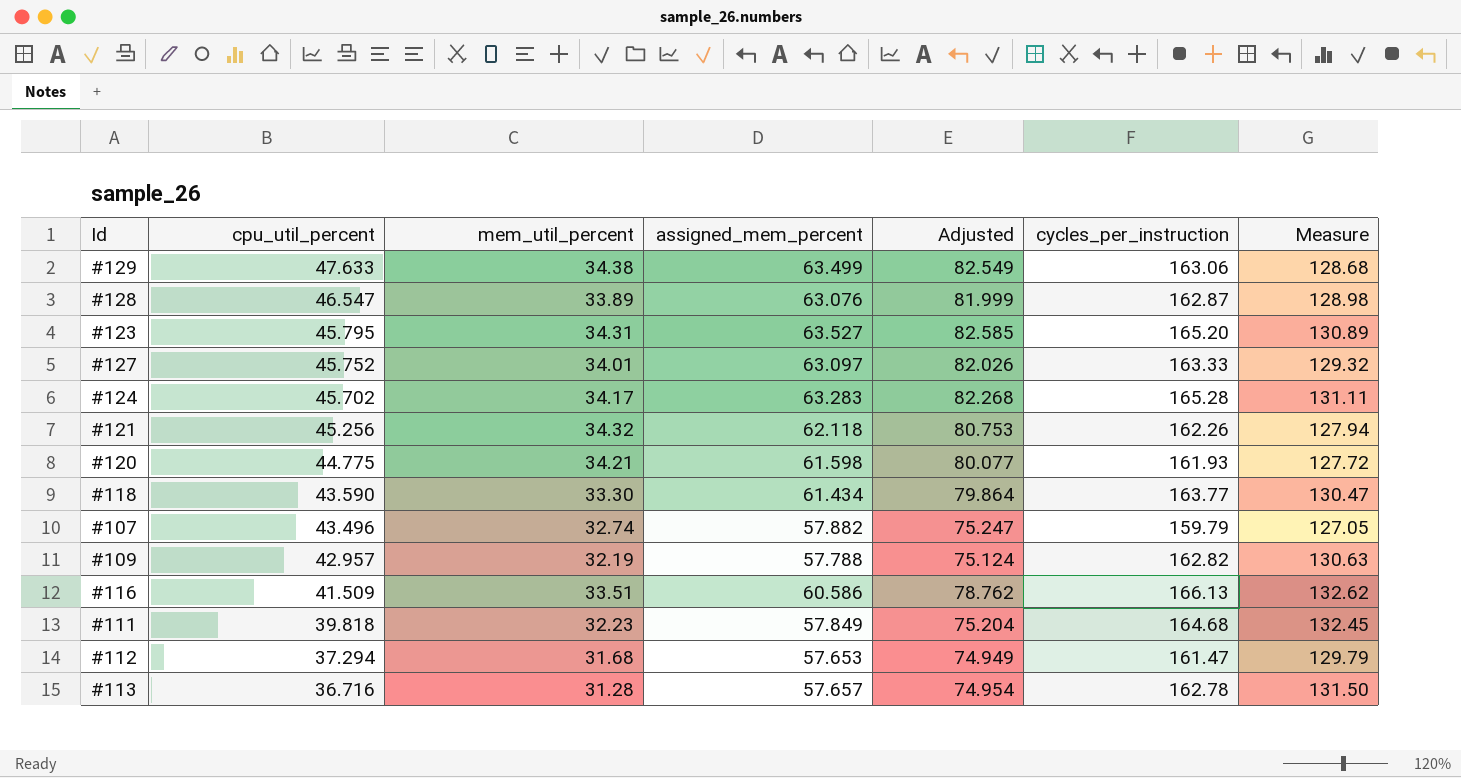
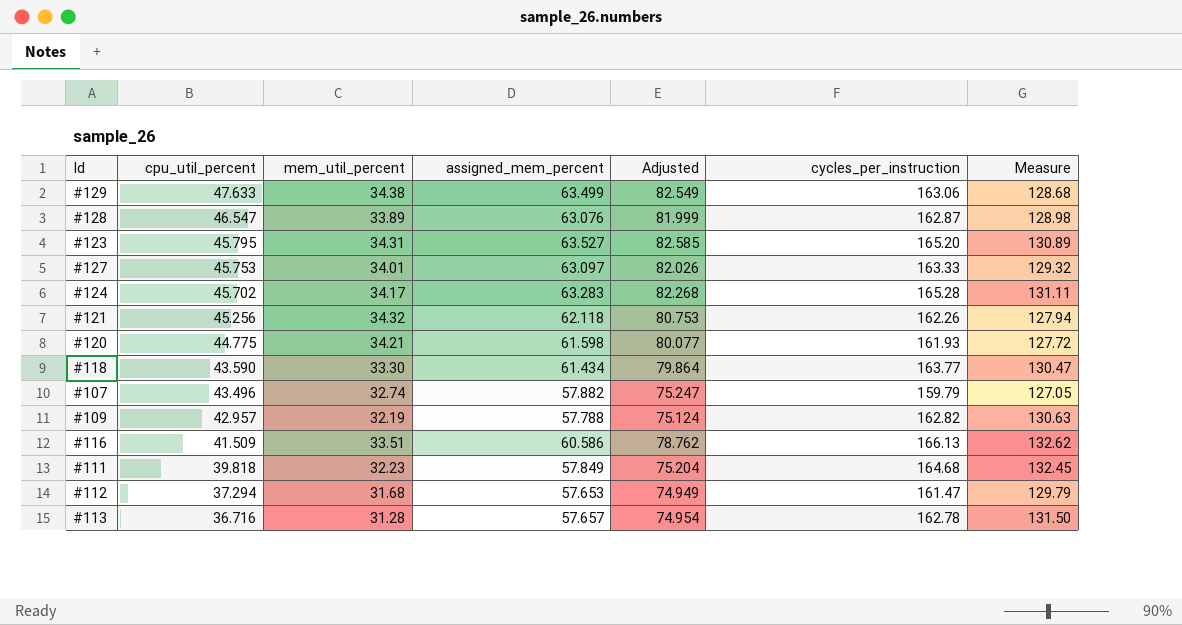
#127 | cpu_util_percent: 45.752 -> 45.753

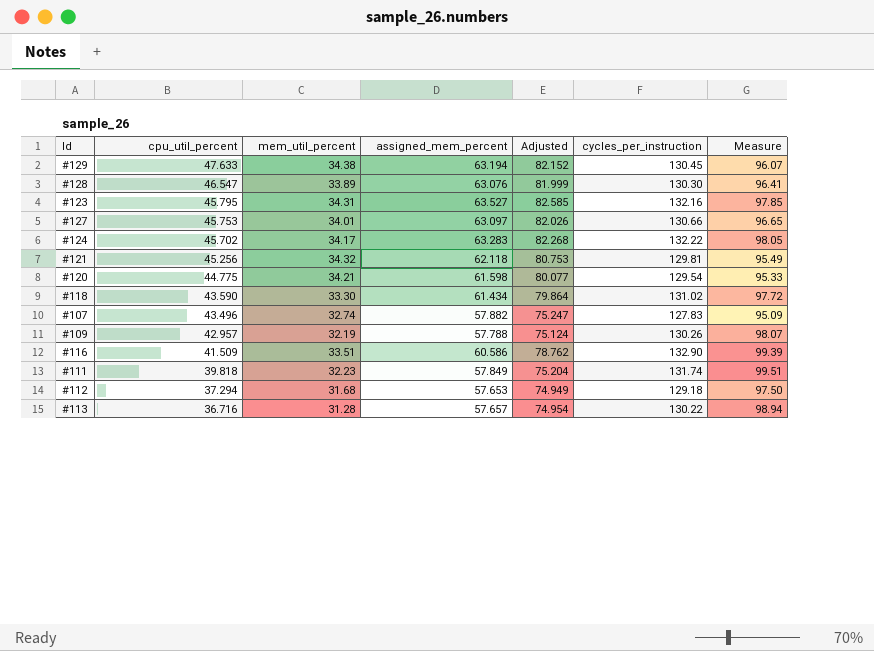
#129 | assigned_mem_percent: 63.499 -> 63.194
#129 | Adjusted: 82.549 -> 82.152
#129 | cycles_per_instruction: 163.06 -> 130.45
#129 | Measure: 128.68 -> 96.07
#128 | cycles_per_instruction: 162.87 -> 130.30
#128 | Measure: 128.98 -> 96.41
#123 | cycles_per_instruction: 165.20 -> 132.16
#123 | Measure: 130.89 -> 97.85
#127 | cycles_per_instruction: 163.33 -> 130.66
#127 | Measure: 129.32 -> 96.65
#124 | cycles_per_instruction: 165.28 -> 132.22
#124 | Measure: 131.11 -> 98.05
#121 | cycles_per_instruction: 162.26 -> 129.81
#121 | Measure: 127.94 -> 95.49
#120 | cycles_per_instruction: 161.93 -> 129.54
#120 | Measure: 127.72 -> 95.33
#118 | cycles_per_instruction: 163.77 -> 131.02
#118 | Measure: 130.47 -> 97.72
#107 | cycles_per_instruction: 159.79 -> 127.83
#107 | Measure: 127.05 -> 95.09
#109 | cycles_per_instruction: 162.82 -> 130.26
#109 | Measure: 130.63 -> 98.07
#116 | cycles_per_instruction: 166.13 -> 132.90
#116 | Measure: 132.62 -> 99.39
#111 | cycles_per_instruction: 164.68 -> 131.74
#111 | Measure: 132.45 -> 99.51
#112 | cycles_per_instruction: 161.47 -> 129.18
#112 | Measure: 129.79 -> 97.50
#113 | cycles_per_instruction: 162.78 -> 130.22
#113 | Measure: 131.50 -> 98.94

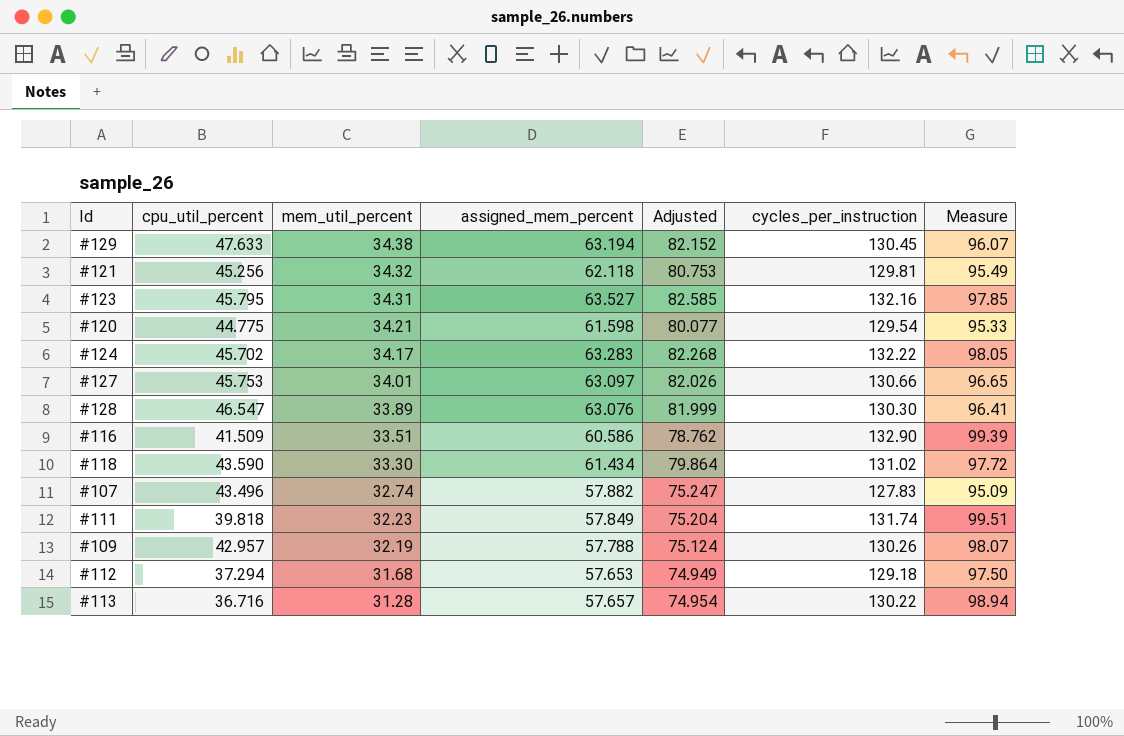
row order: cpu_util_percent descending -> mem_util_percent descending

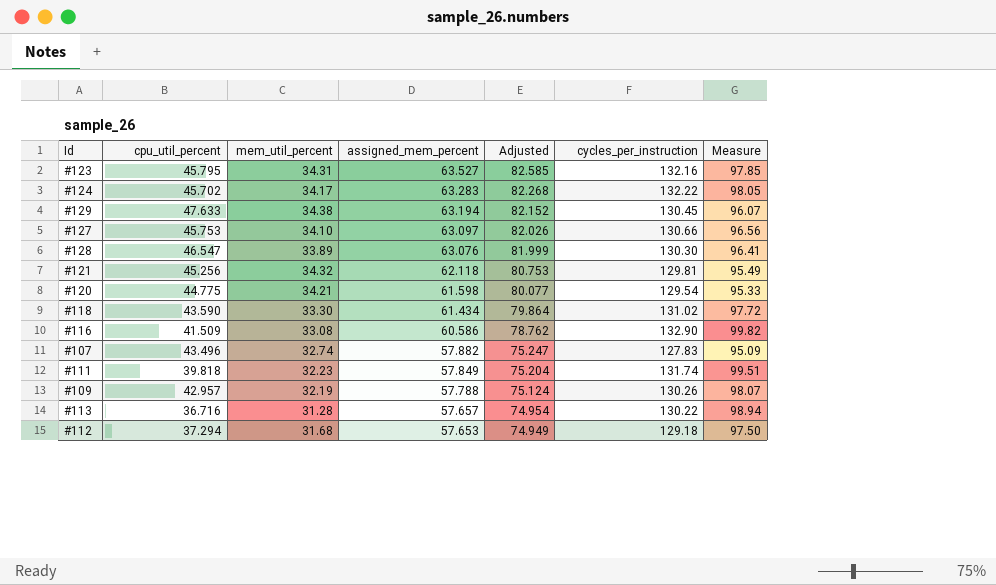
row order: mem_util_percent descending -> assigned_mem_percent descending
#127 | mem_util_percent: 34.01 -> 34.10
#127 | Measure: 96.65 -> 96.56
#116 | mem_util_percent: 33.51 -> 33.08
#116 | Measure: 99.39 -> 99.82

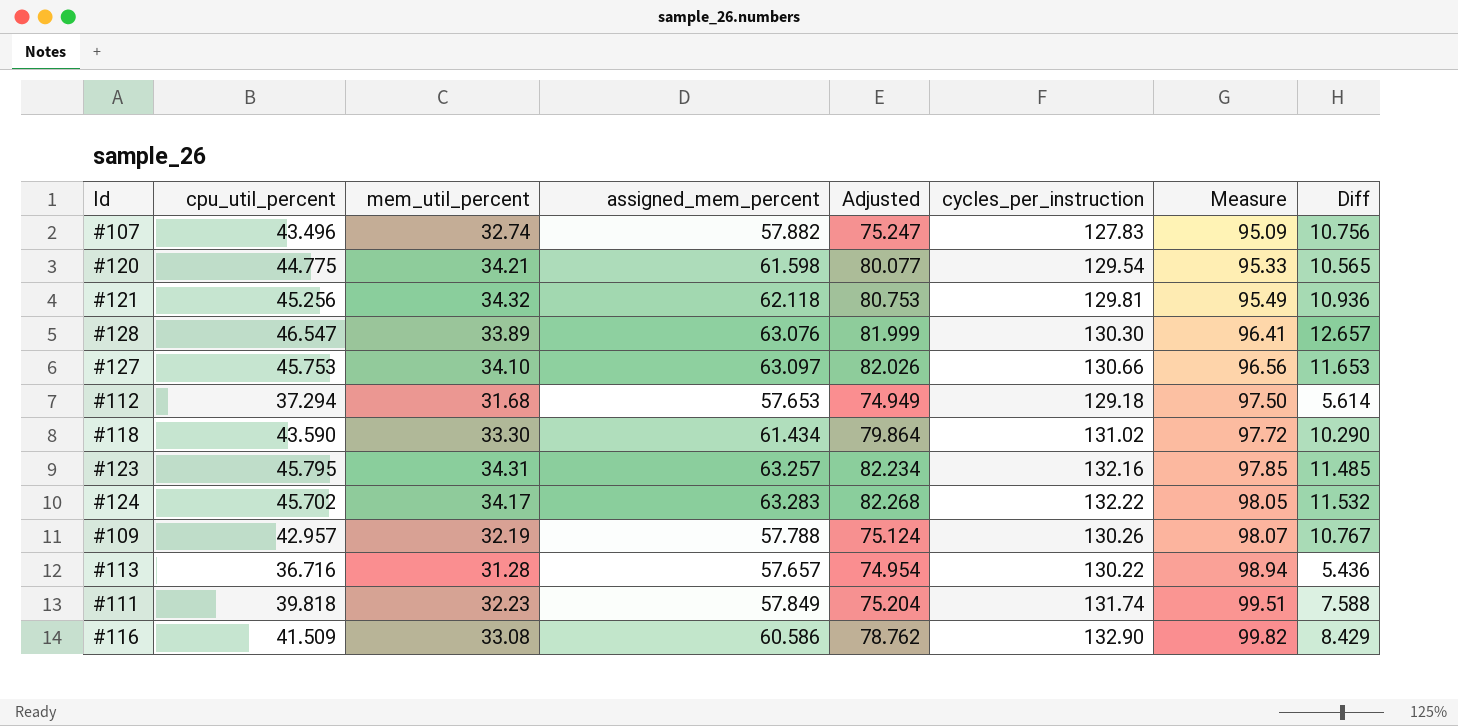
row order: assigned_mem_percent descending -> Measure ascending
column Diff | formula: none -> [cpu_util_percent] - [mem_util_percent]
row #129: 47.633 | 34.38 | 63.194 | 82.152 | 130.45 | 96.07 -> none
#123 | assigned_mem_percent: 63.527 -> 63.257
#123 | Adjusted: 82.585 -> 82.234

